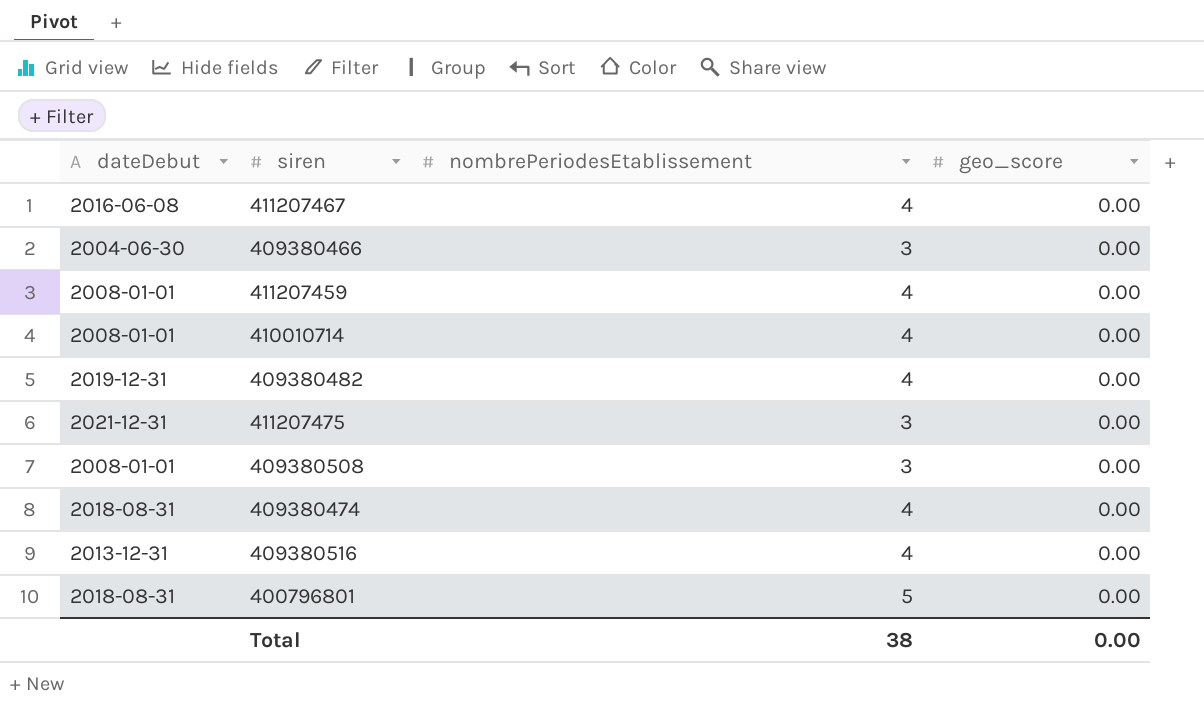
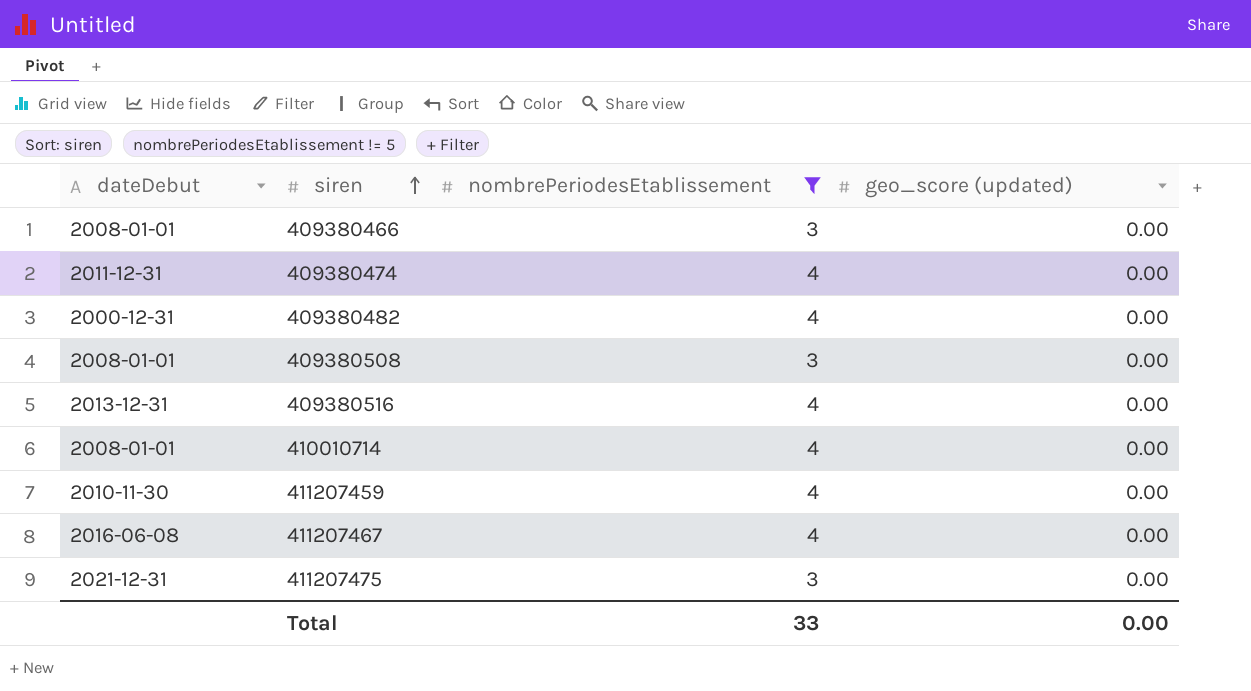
filter: none -> nombrePeriodesEtablissement != 5
row order: none -> siren ascending
column name: geo_score -> geo_score (updated)
409380466 | dateDebut: 2004-06-30 -> 2008-01-01
409380474 | dateDebut: 2018-08-31 -> 2011-12-31
409380482 | dateDebut: 2019-12-31 -> 2000-12-31
411207459 | dateDebut: 2008-01-01 -> 2010-11-30
Total | nombrePeriodesEtablissement: 38 -> 33

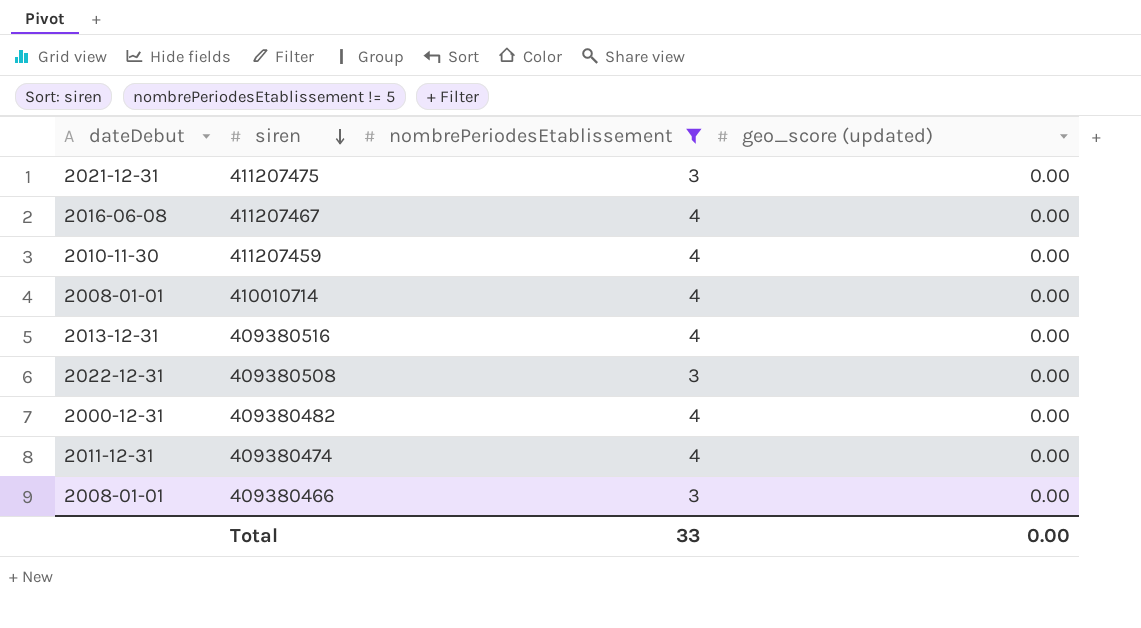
row order: siren ascending -> siren descending
409380508 | dateDebut: 2008-01-01 -> 2022-12-31

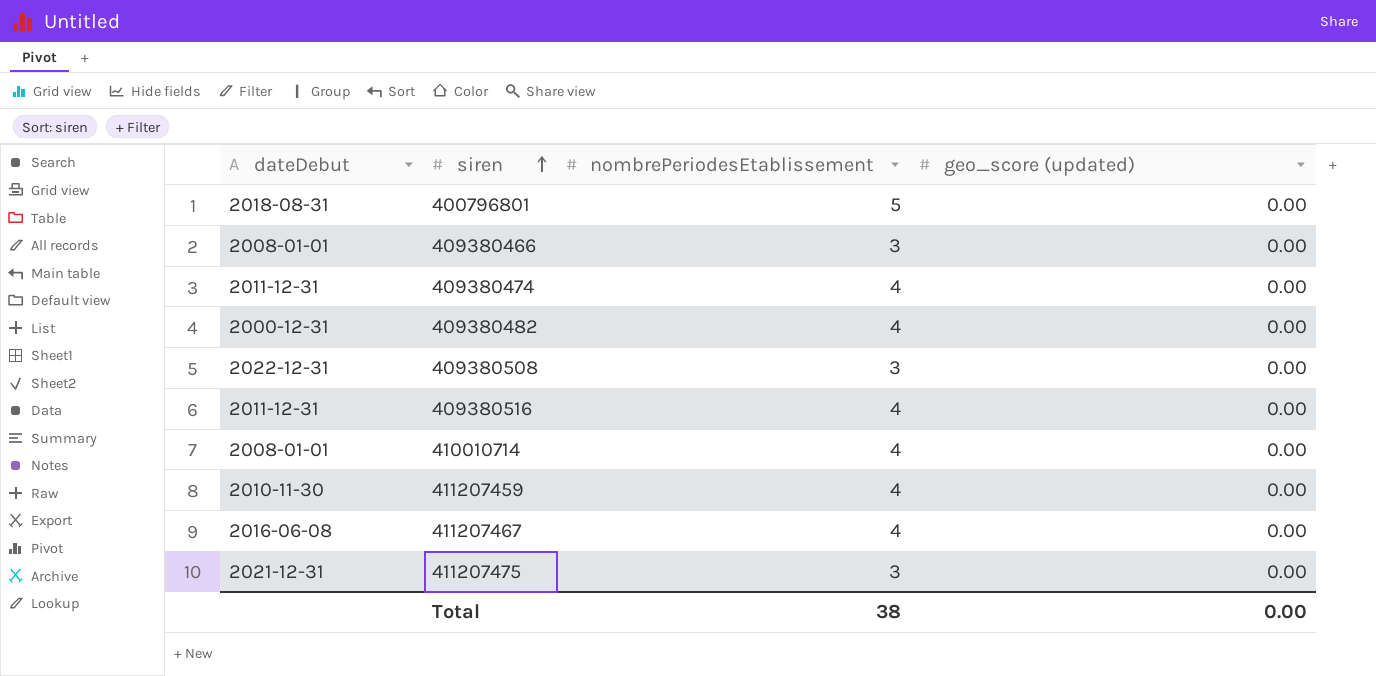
filter: nombrePeriodesEtablissement != 5 -> none
row order: siren descending -> siren ascending
409380516 | dateDebut: 2013-12-31 -> 2011-12-31
Total | nombrePeriodesEtablissement: 33 -> 38

